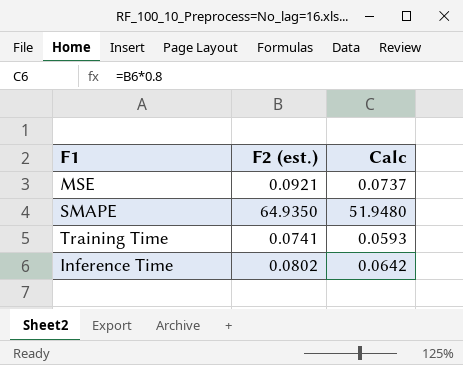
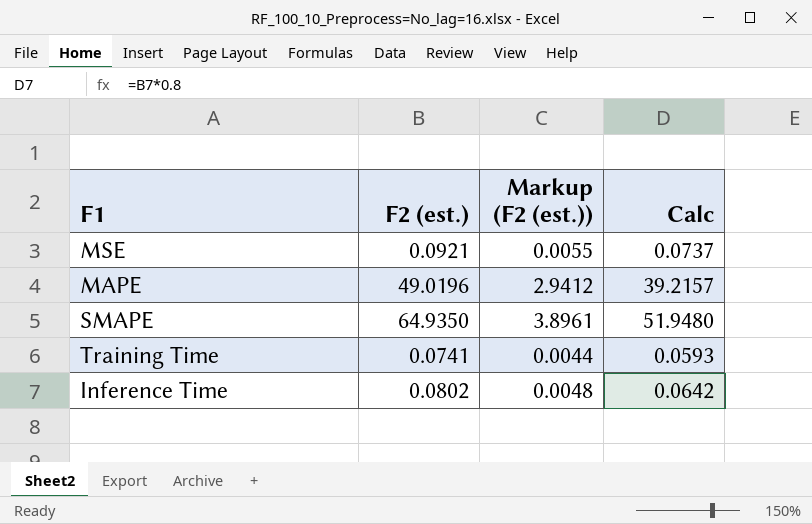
column Markup (F2 (est.)) | formula: none -> [F2 (est.)] * 0.06
row MAPE: none -> 49.0196 | 2.9412 | 39.2157

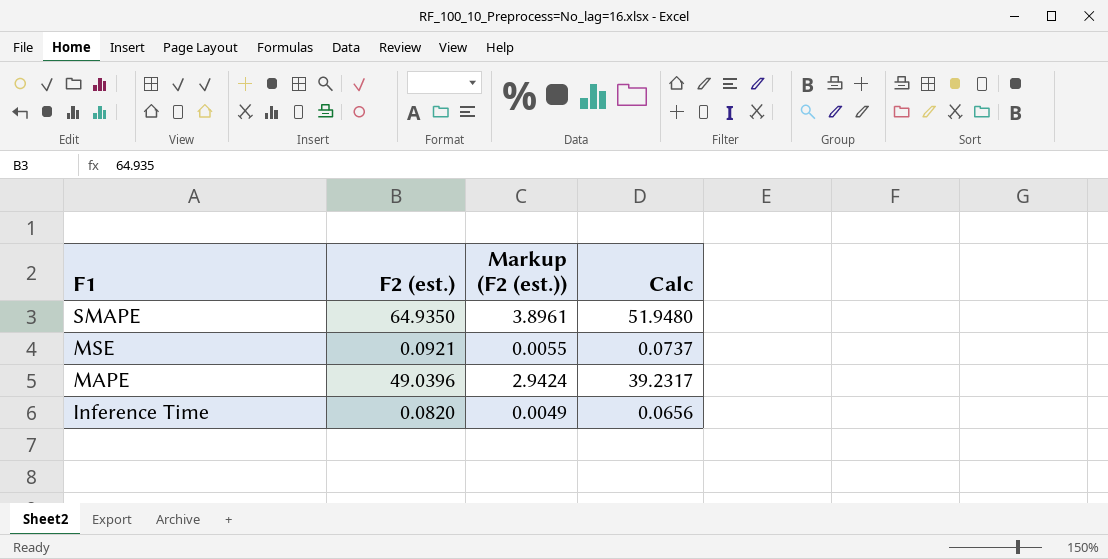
row order: none -> F1 descending
row Training Time: 0.0741 | 0.0044 | 0.0593 -> none
MAPE | F2 (est.): 49.0196 -> 49.0396
MAPE | Markup (F2 (est.)): 2.9412 -> 2.9424
MAPE | Calc: 39.2157 -> 39.2317
Inference Time | F2 (est.): 0.0802 -> 0.0820
Inference Time | Markup (F2 (est.)): 0.0048 -> 0.0049
Inference Time | Calc: 0.0642 -> 0.0656

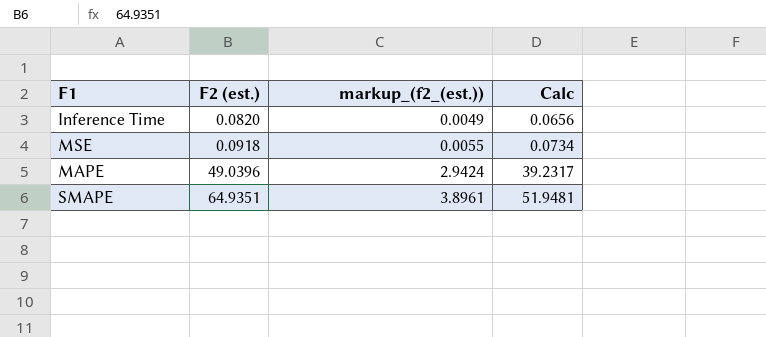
row order: F1 descending -> F2 (est.) ascending
column name: Markup (F2 (est.)) -> markup_(f2_(est.))
MSE | F2 (est.): 0.0921 -> 0.0918
MSE | Calc: 0.0737 -> 0.0734
SMAPE | F2 (est.): 64.9350 -> 64.9351
SMAPE | Calc: 51.9480 -> 51.9481

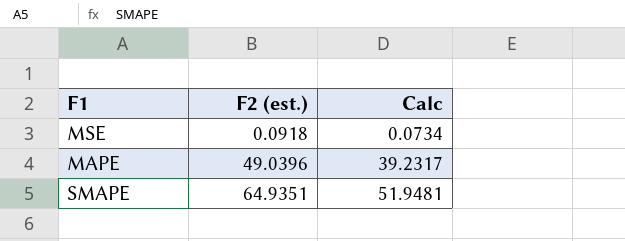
column markup_(f2_(est.)) | formula: [F2 (est.)] * 0.06 -> none
row Inference Time: 0.0820 | 0.0049 | 0.0656 -> none

